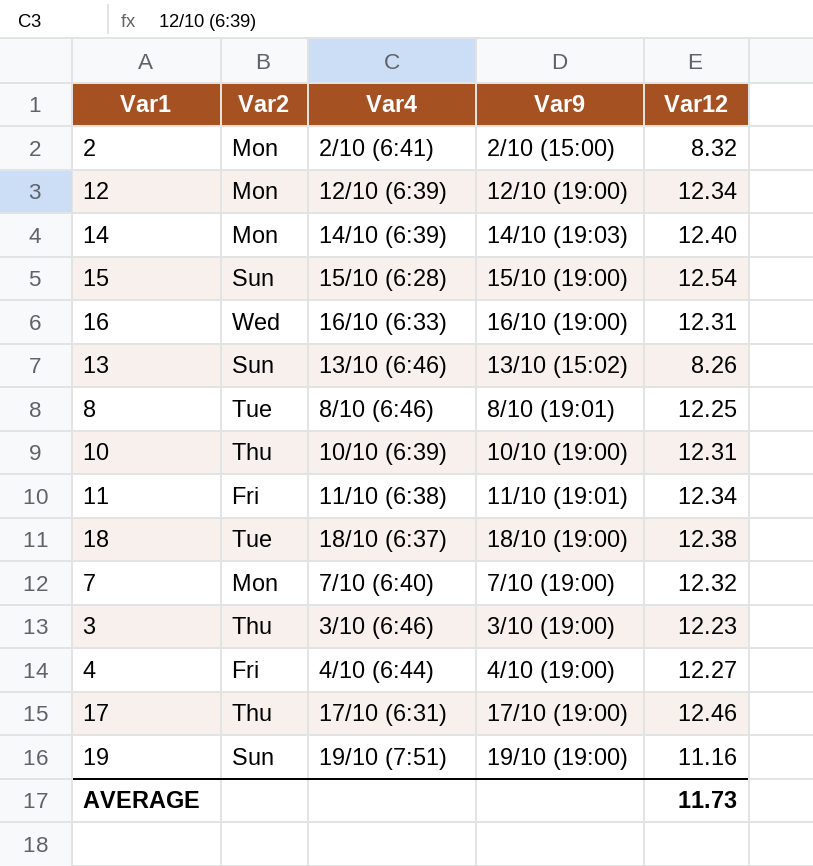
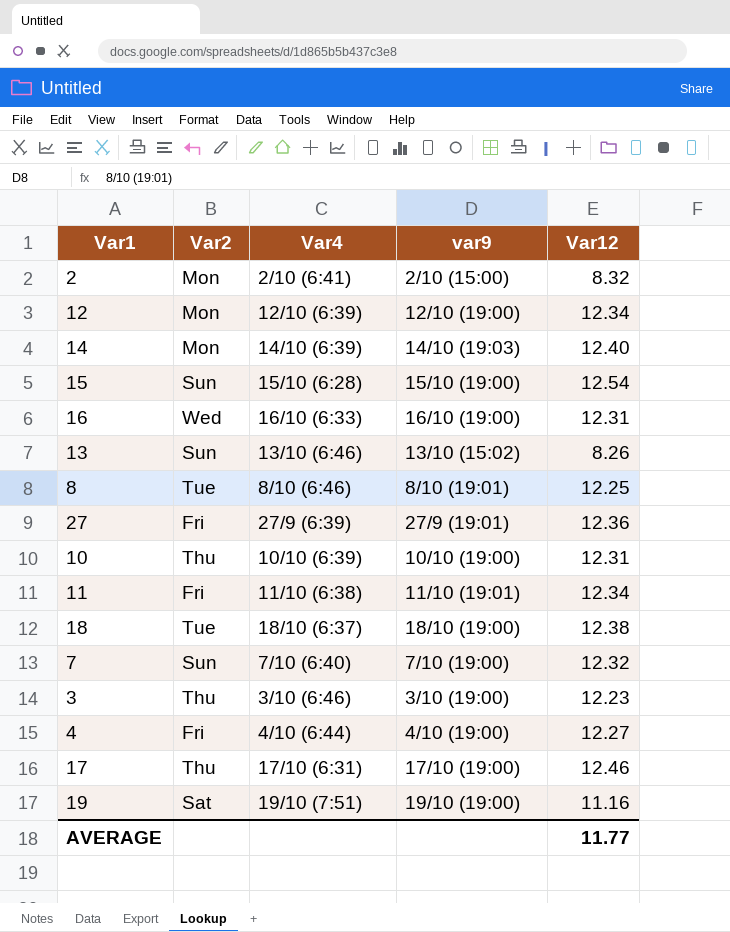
column name: Var9 -> var9
row 27: none -> Fri | 27/9 (6:39) | 27/9 (19:01) | 12.36
7 | Var2: Mon -> Sun
19 | Var2: Sun -> Sat
AVERAGE | Var12: 11.73 -> 11.77

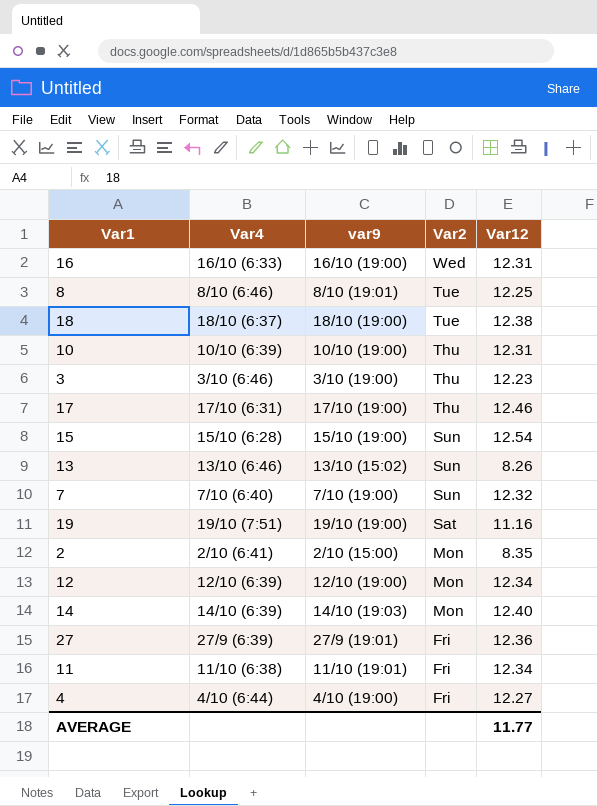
row order: none -> Var2 descending
column Var2 | position: 2 -> 4
2 | Var12: 8.32 -> 8.35

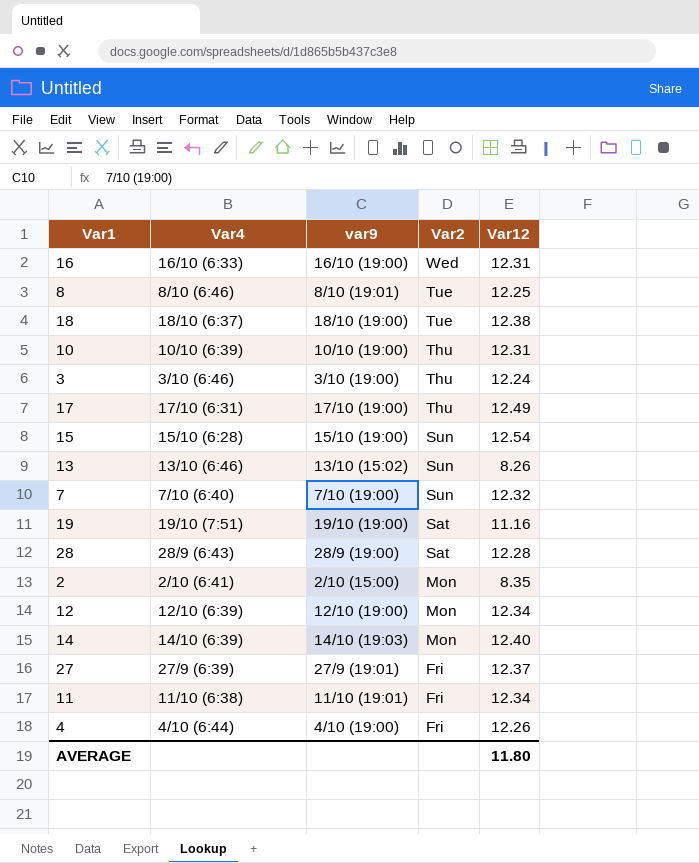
3 | Var12: 12.23 -> 12.24
17 | Var12: 12.46 -> 12.49
row 28: none -> 28/9 (6:43) | 28/9 (19:00) | Sat | 12.28
27 | Var12: 12.36 -> 12.37
4 | Var12: 12.27 -> 12.26
AVERAGE | Var12: 11.77 -> 11.80

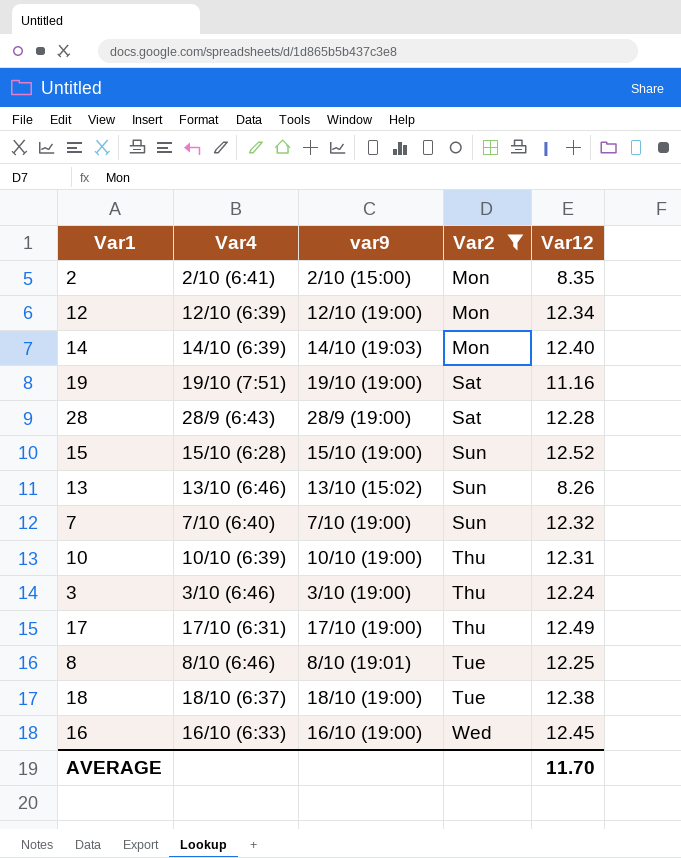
filter: none -> Var2 != Fri
row order: Var2 descending -> Var2 ascending
15 | Var12: 12.54 -> 12.52
16 | Var12: 12.31 -> 12.45
AVERAGE | Var12: 11.80 -> 11.70

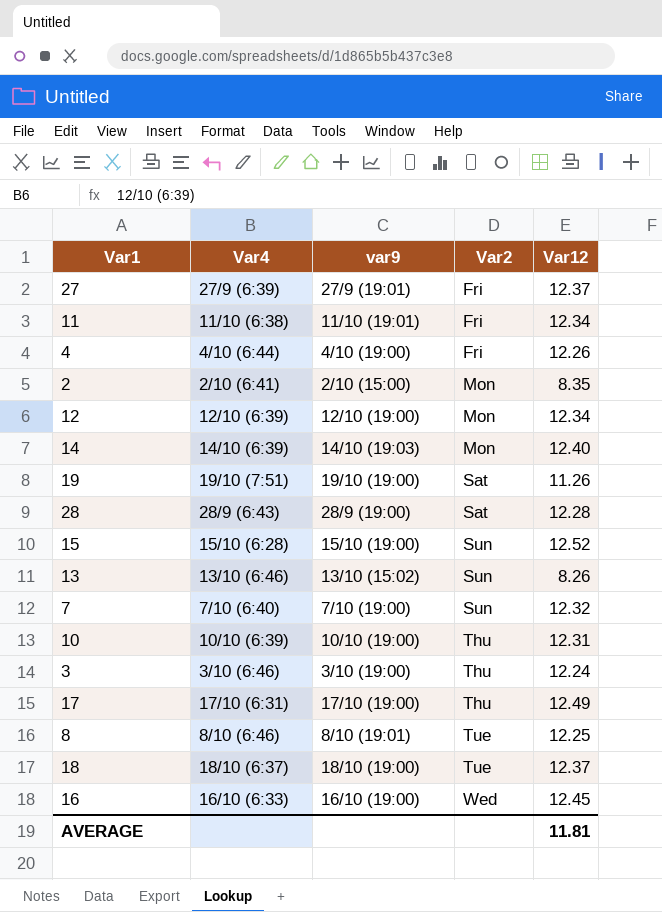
filter: Var2 != Fri -> none
19 | Var12: 11.16 -> 11.26
18 | Var12: 12.38 -> 12.37
AVERAGE | Var12: 11.70 -> 11.81

